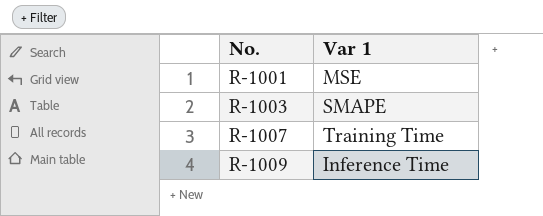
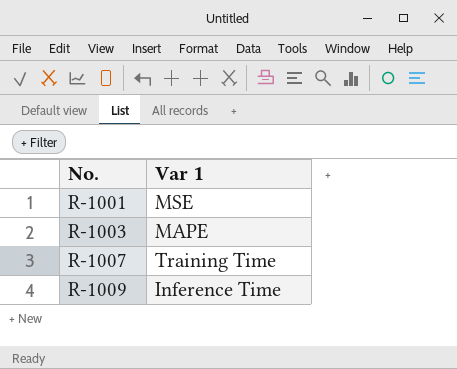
R-1003 | Var 1: SMAPE -> MAPE

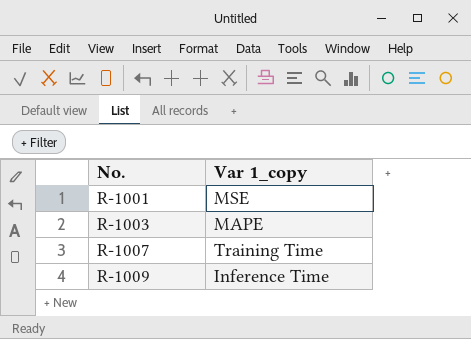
column name: Var 1 -> Var 1_copy

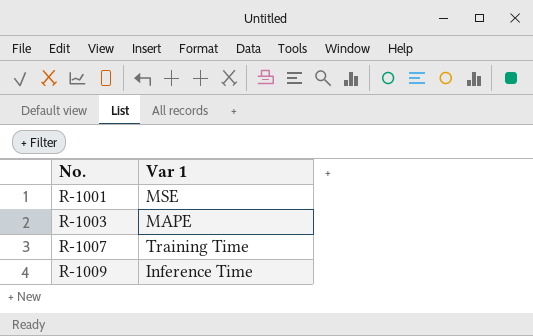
column name: Var 1_copy -> Var 1

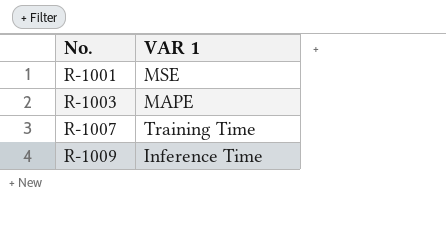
column name: Var 1 -> VAR 1

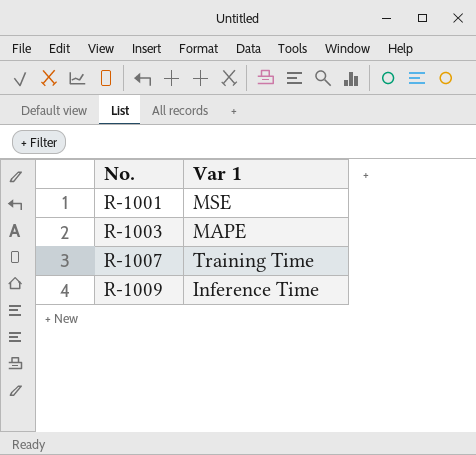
column name: VAR 1 -> Var 1

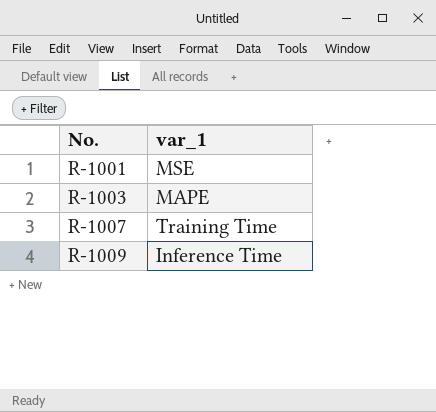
column name: Var 1 -> var_1

